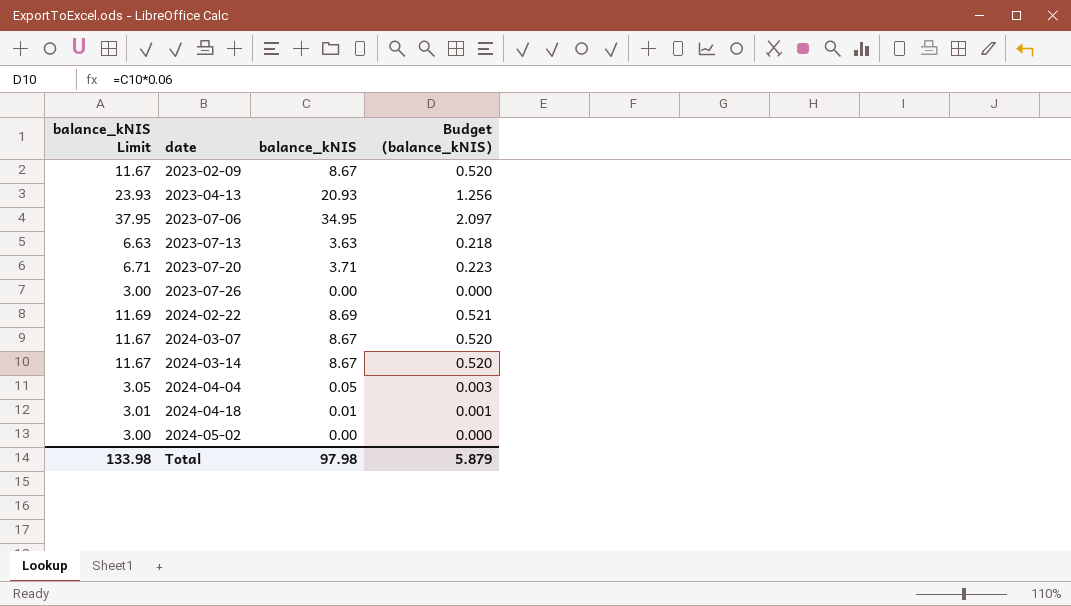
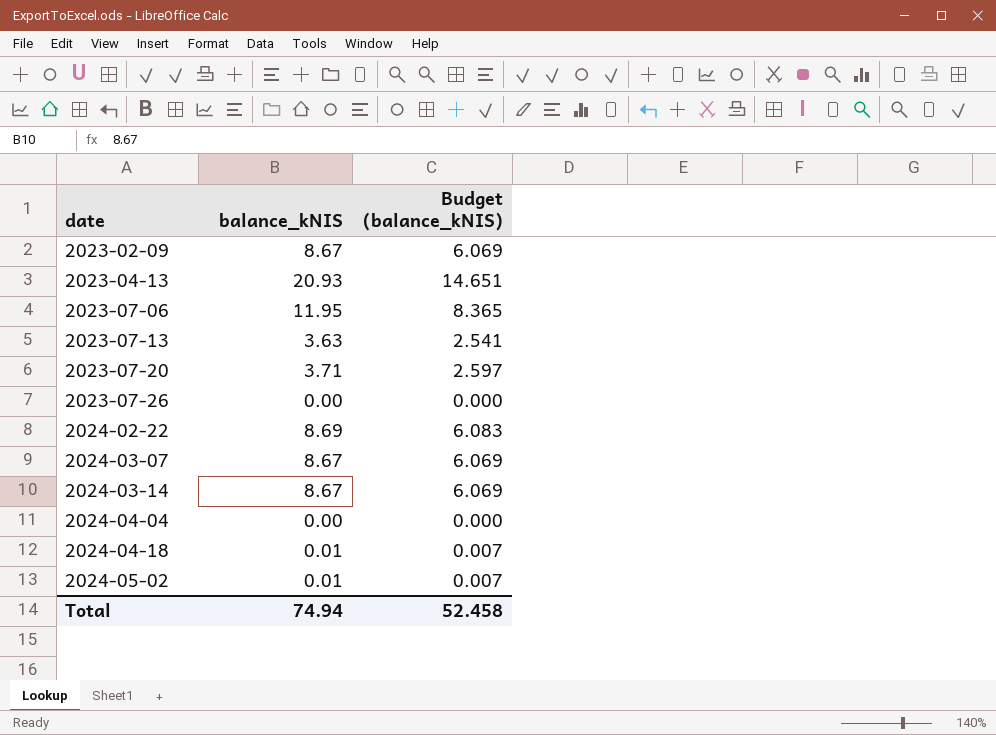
column balance_kNIS Limit | formula: [balance_kNIS] + 3 -> none
column Budget (balance_kNIS) | formula: [balance_kNIS] * 0.06 -> [balance_kNIS] * 0.7
2023-07-06 | balance_kNIS: 34.95 -> 11.95
2024-04-04 | balance_kNIS: 0.05 -> 0.00
2024-05-02 | balance_kNIS: 0.00 -> 0.01
Total | balance_kNIS: 97.98 -> 74.94
Total | Budget (balance_kNIS): 5.879 -> 52.458

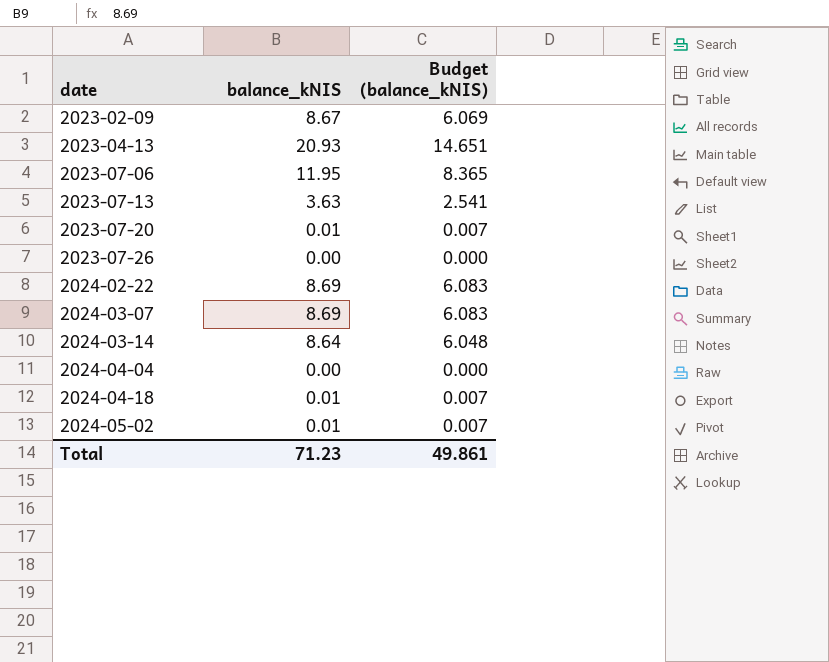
2023-07-20 | balance_kNIS: 3.71 -> 0.01
2023-07-20 | Budget (balance_kNIS): 2.597 -> 0.007
2024-03-07 | balance_kNIS: 8.67 -> 8.69
2024-03-07 | Budget (balance_kNIS): 6.069 -> 6.083
2024-03-14 | balance_kNIS: 8.67 -> 8.64
2024-03-14 | Budget (balance_kNIS): 6.069 -> 6.048
Total | balance_kNIS: 74.94 -> 71.23
Total | Budget (balance_kNIS): 52.458 -> 49.861

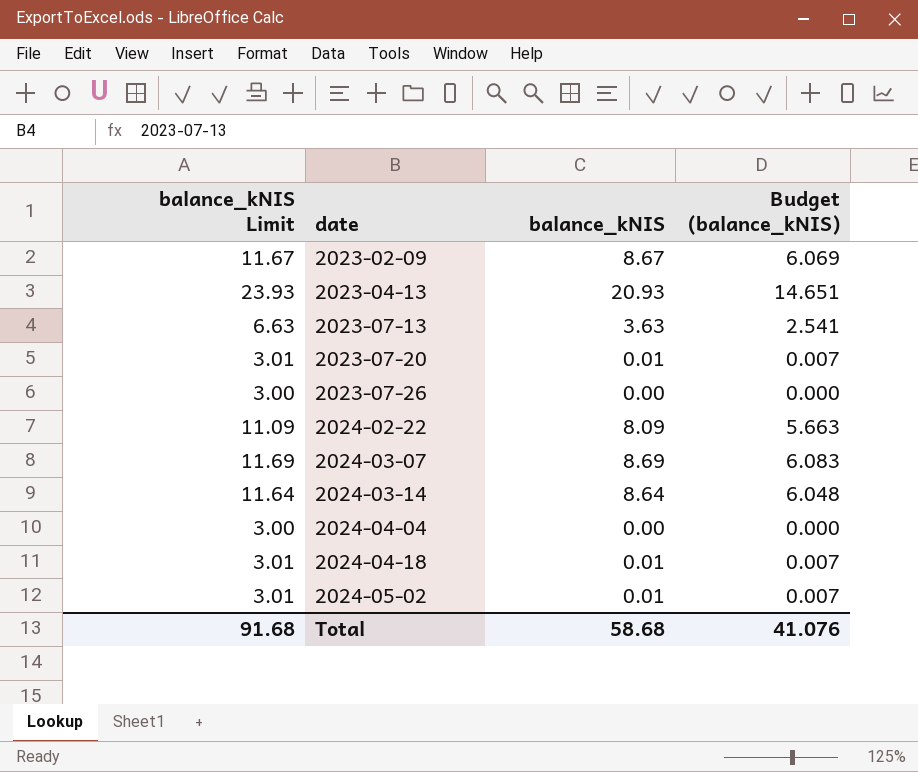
column balance_kNIS Limit | formula: none -> [balance_kNIS] + 3
row 2023-07-06: 11.95 | 8.365 -> none
2024-02-22 | balance_kNIS: 8.69 -> 8.09
2024-02-22 | Budget (balance_kNIS): 6.083 -> 5.663
Total | balance_kNIS: 71.23 -> 58.68
Total | Budget (balance_kNIS): 49.861 -> 41.076

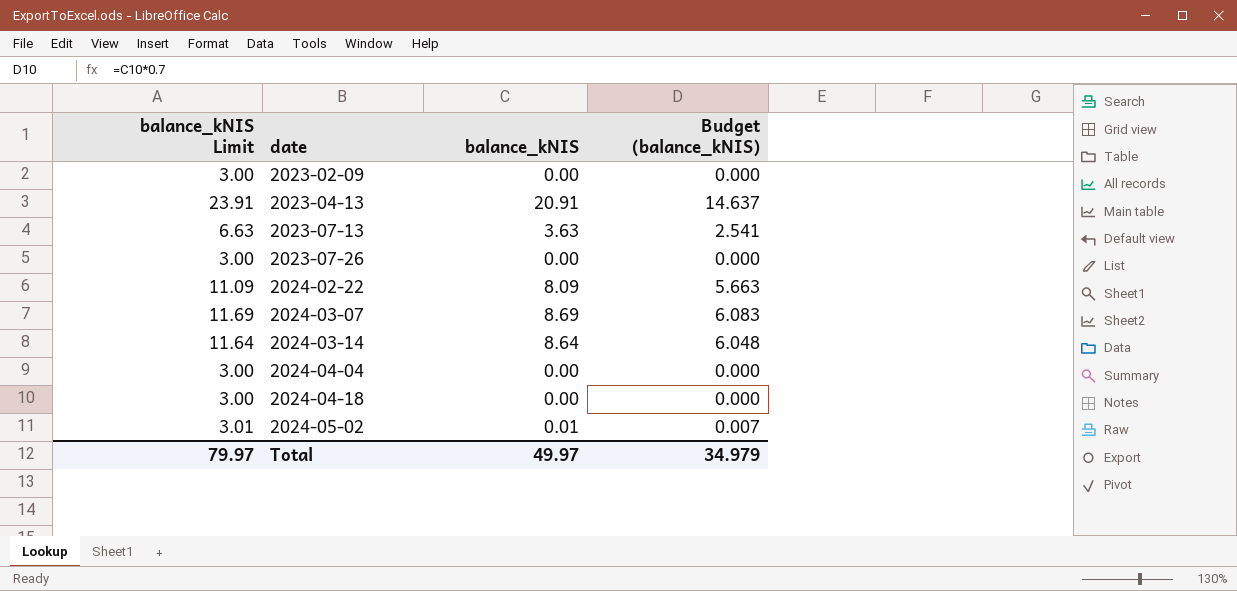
row 2023-07-20: 3.01 | 0.01 | 0.007 -> none
2023-02-09 | balance_kNIS Limit: 11.67 -> 3.00
2023-02-09 | balance_kNIS: 8.67 -> 0.00
2023-02-09 | Budget (balance_kNIS): 6.069 -> 0.000
2023-04-13 | balance_kNIS Limit: 23.93 -> 23.91
2023-04-13 | balance_kNIS: 20.93 -> 20.91
2023-04-13 | Budget (balance_kNIS): 14.651 -> 14.637
2024-04-18 | balance_kNIS Limit: 3.01 -> 3.00
2024-04-18 | balance_kNIS: 0.01 -> 0.00
2024-04-18 | Budget (balance_kNIS): 0.007 -> 0.000
Total | balance_kNIS Limit: 91.68 -> 79.97
Total | balance_kNIS: 58.68 -> 49.97
Total | Budget (balance_kNIS): 41.076 -> 34.979

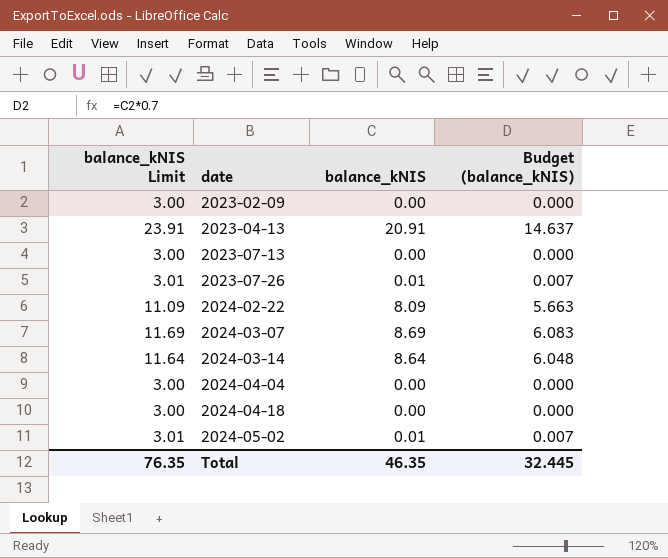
2023-07-13 | balance_kNIS Limit: 6.63 -> 3.00
2023-07-13 | balance_kNIS: 3.63 -> 0.00
2023-07-13 | Budget (balance_kNIS): 2.541 -> 0.000
2023-07-26 | balance_kNIS Limit: 3.00 -> 3.01
2023-07-26 | balance_kNIS: 0.00 -> 0.01
2023-07-26 | Budget (balance_kNIS): 0.000 -> 0.007
Total | balance_kNIS Limit: 79.97 -> 76.35
Total | balance_kNIS: 49.97 -> 46.35
Total | Budget (balance_kNIS): 34.979 -> 32.445

